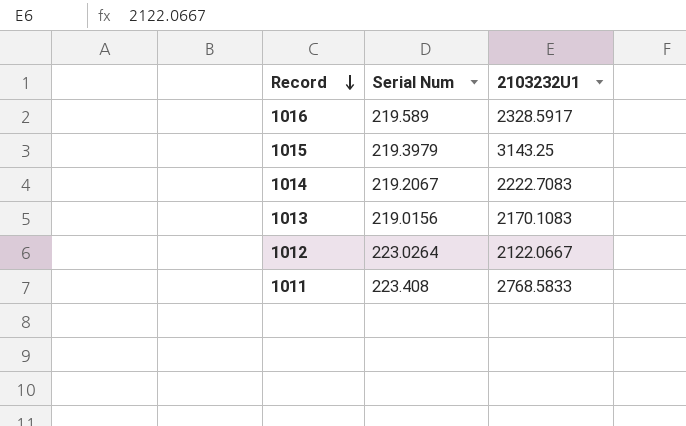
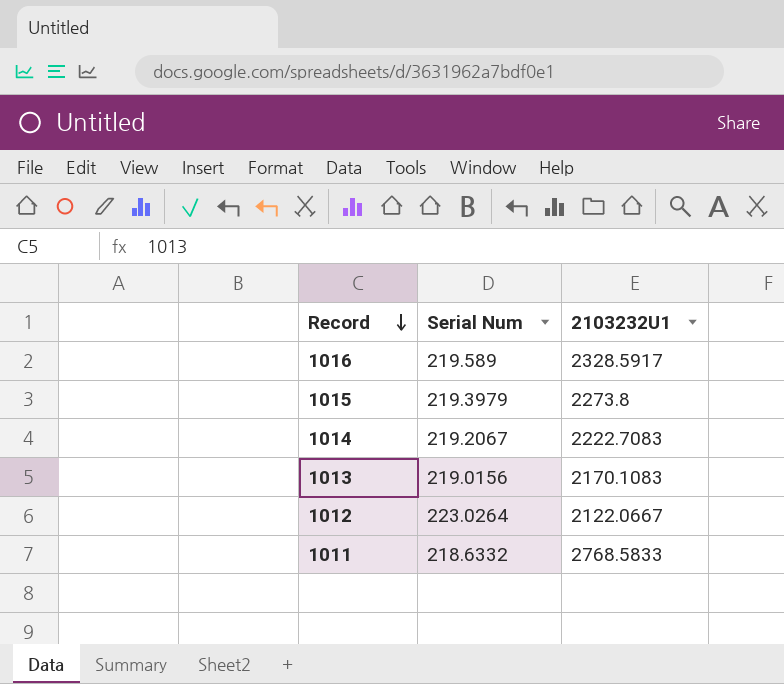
1015 | 2103232U1: 3143.25 -> 2273.8
1011 | Serial Num: 223.408 -> 218.6332

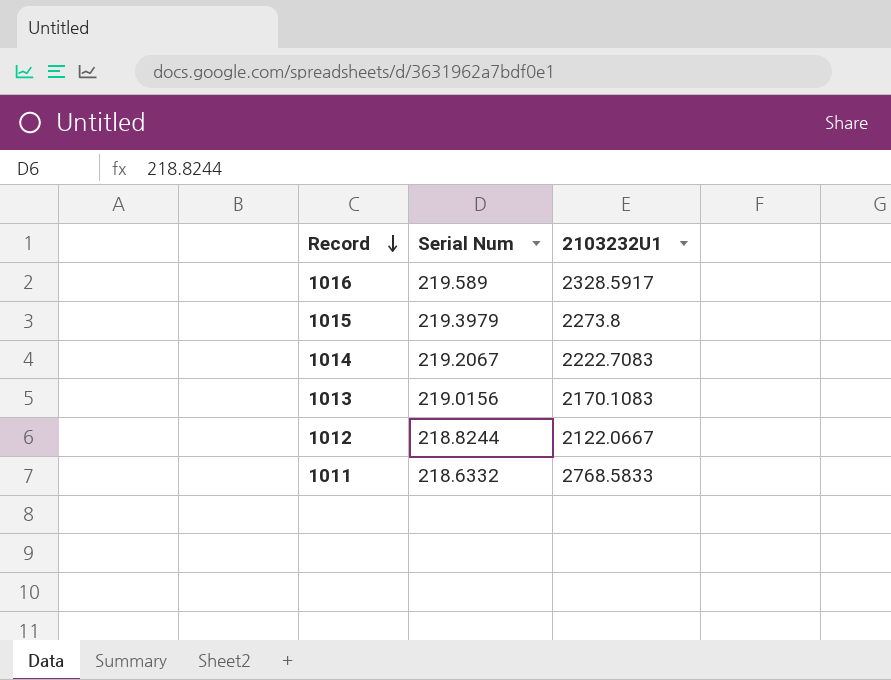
1012 | Serial Num: 223.0264 -> 218.8244

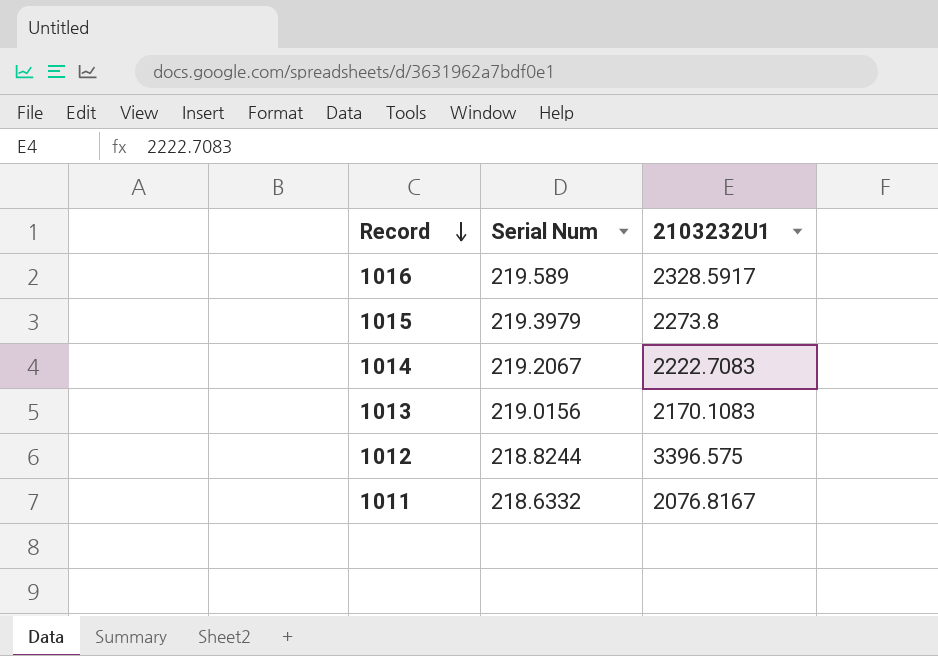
1012 | 2103232U1: 2122.0667 -> 3396.575
1011 | 2103232U1: 2768.5833 -> 2076.8167

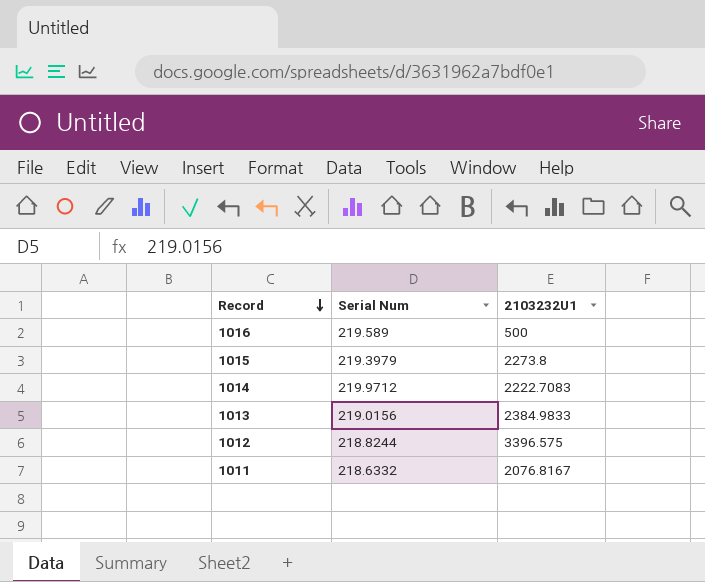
1016 | 2103232U1: 2328.5917 -> 500
1014 | Serial Num: 219.2067 -> 219.9712
1013 | 2103232U1: 2170.1083 -> 2384.9833

